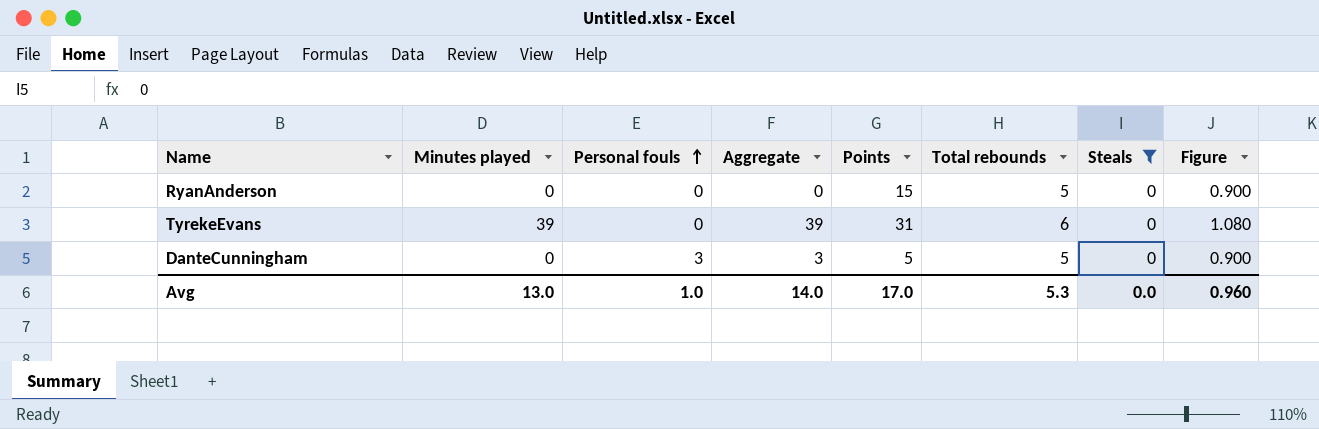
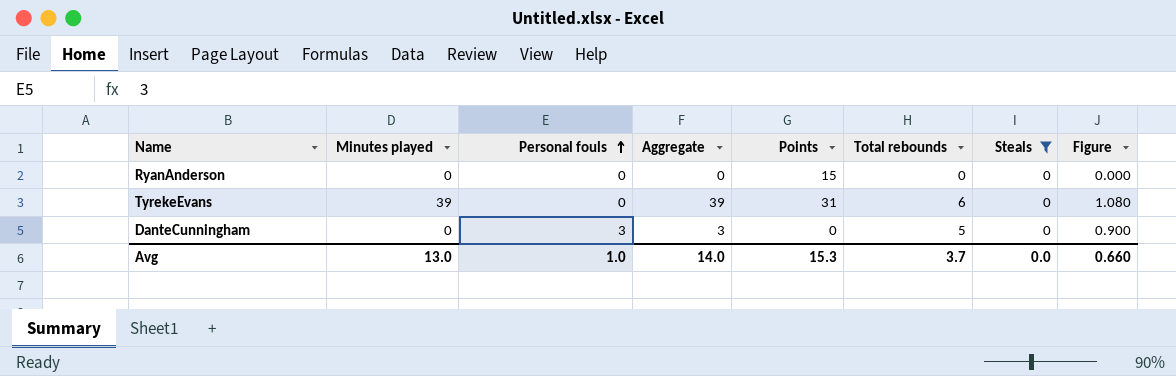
RyanAnderson | Total rebounds: 5 -> 0
RyanAnderson | Figure: 0.900 -> 0.000
DanteCunningham | Points: 5 -> 0
Avg | Points: 17.0 -> 15.3
Avg | Total rebounds: 5.3 -> 3.7
Avg | Figure: 0.960 -> 0.660

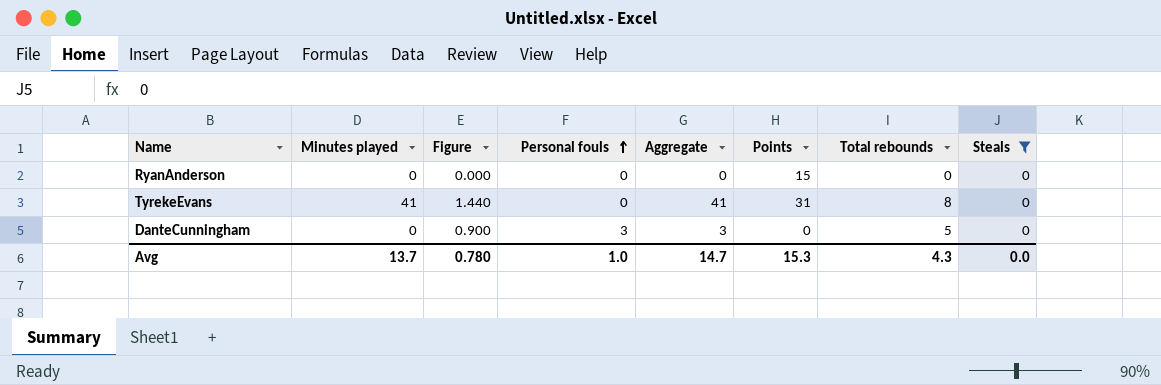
column Figure | position: 8 -> 3
TyrekeEvans | Minutes played: 39 -> 41
TyrekeEvans | Figure: 1.080 -> 1.440
TyrekeEvans | Aggregate: 39 -> 41
TyrekeEvans | Total rebounds: 6 -> 8
Avg | Minutes played: 13.0 -> 13.7
Avg | Figure: 0.660 -> 0.780
Avg | Aggregate: 14.0 -> 14.7
Avg | Total rebounds: 3.7 -> 4.3

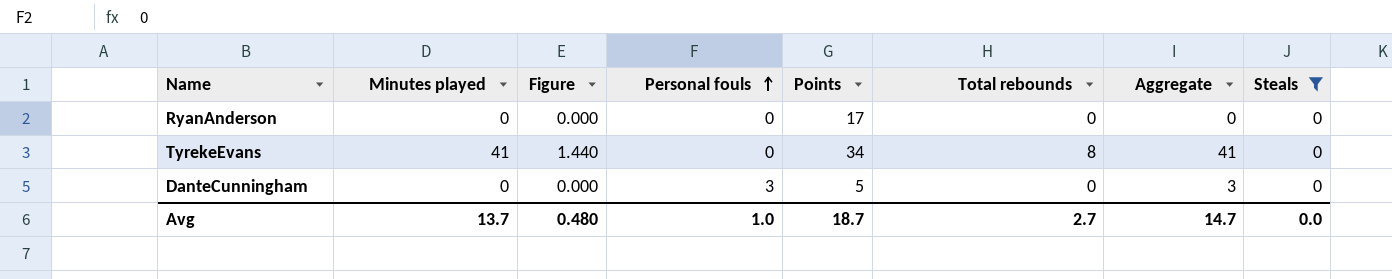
column Aggregate | position: 5 -> 7
RyanAnderson | Points: 15 -> 17
TyrekeEvans | Points: 31 -> 34
DanteCunningham | Figure: 0.900 -> 0.000
DanteCunningham | Points: 0 -> 5
DanteCunningham | Total rebounds: 5 -> 0
Avg | Figure: 0.780 -> 0.480
Avg | Points: 15.3 -> 18.7
Avg | Total rebounds: 4.3 -> 2.7

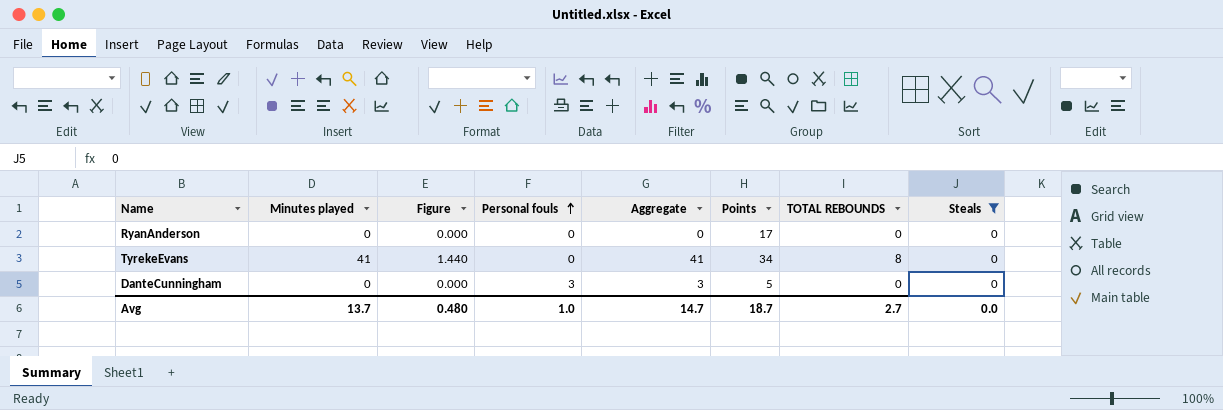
column Aggregate | position: 7 -> 5
column name: Total rebounds -> TOTAL REBOUNDS

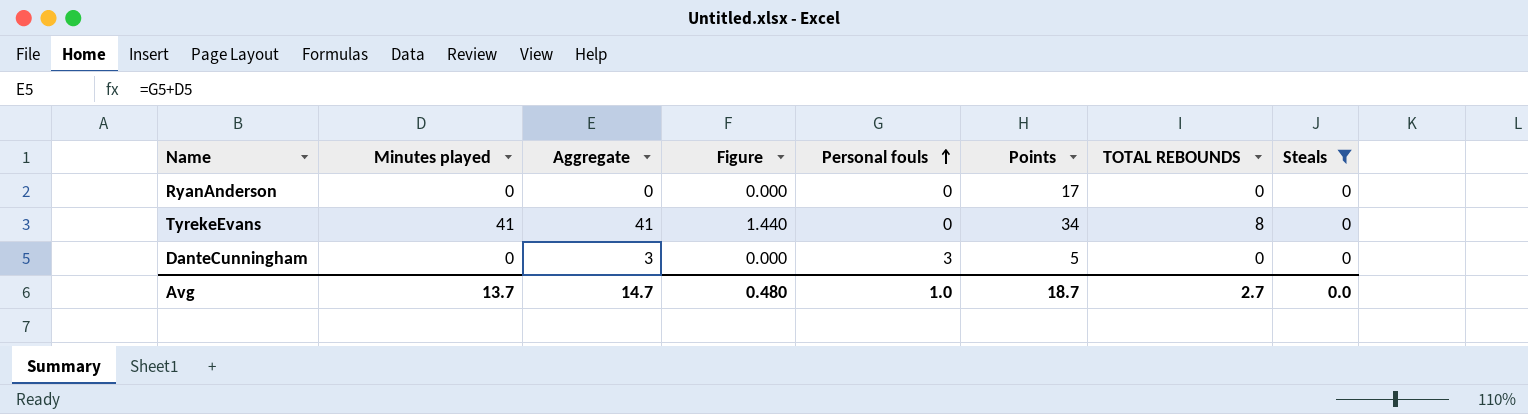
column Aggregate | position: 5 -> 3

